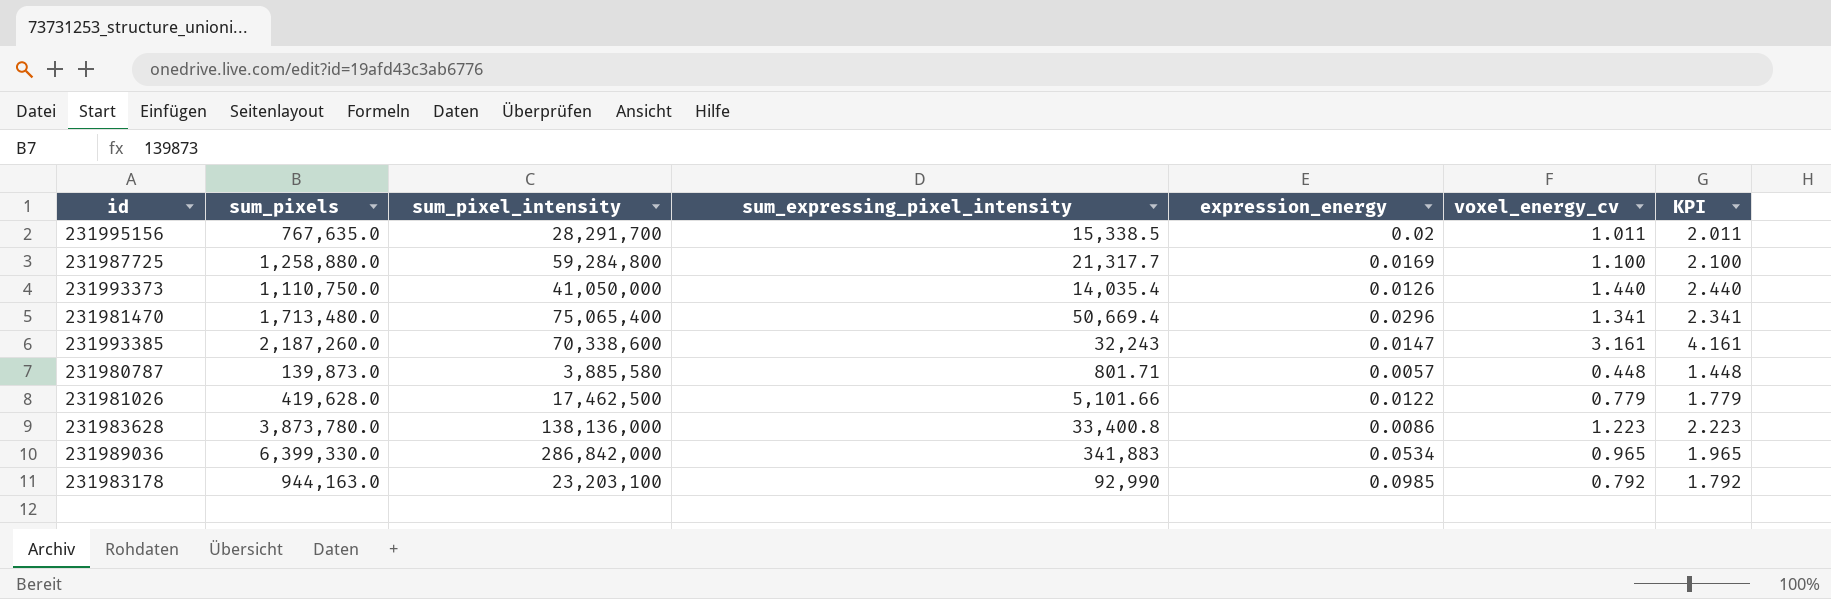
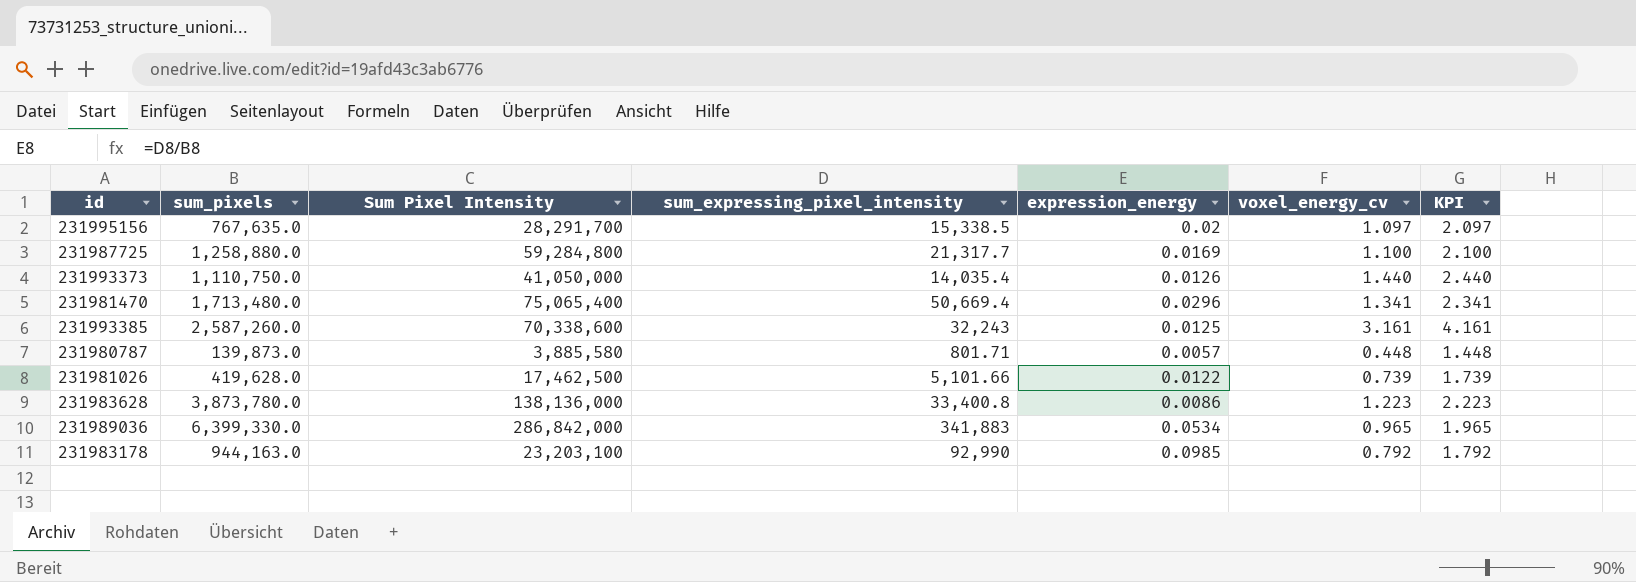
column name: sum_pixel_intensity -> Sum Pixel Intensity
231995156 | voxel_energy_cv: 1.011 -> 1.097
231995156 | KPI: 2.011 -> 2.097
231993385 | sum_pixels: 2,187,260.0 -> 2,587,260.0
231993385 | expression_energy: 0.0147 -> 0.0125
231981026 | voxel_energy_cv: 0.779 -> 0.739
231981026 | KPI: 1.779 -> 1.739

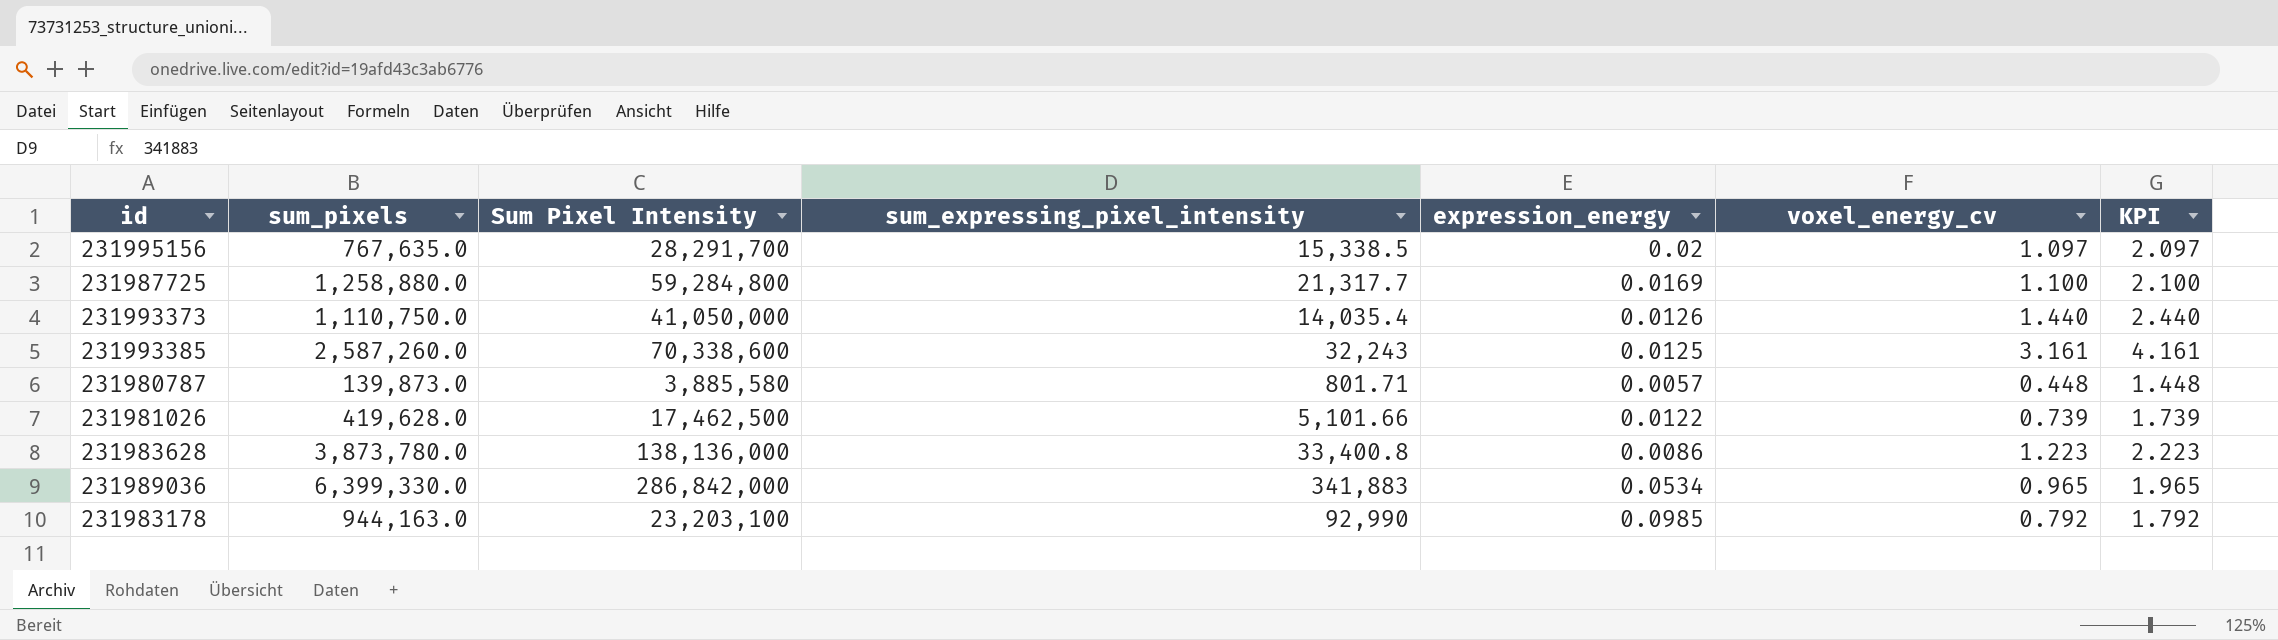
row 231981470: 1,713,480.0 | 75,065,400 | 50,669.4 | 0.0296 | 1.341 | 2.341 -> none

